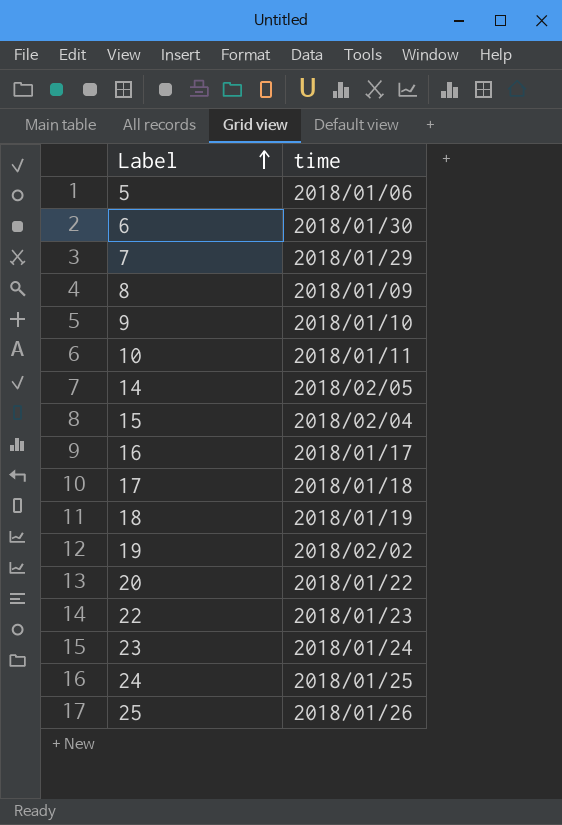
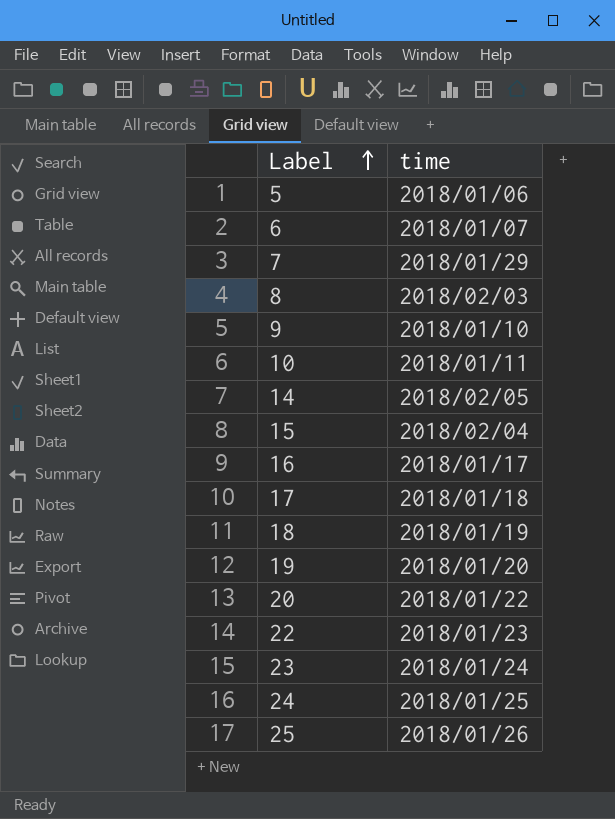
6 | time: 2018/01/30 -> 2018/01/07
8 | time: 2018/01/09 -> 2018/02/03
19 | time: 2018/02/02 -> 2018/01/20

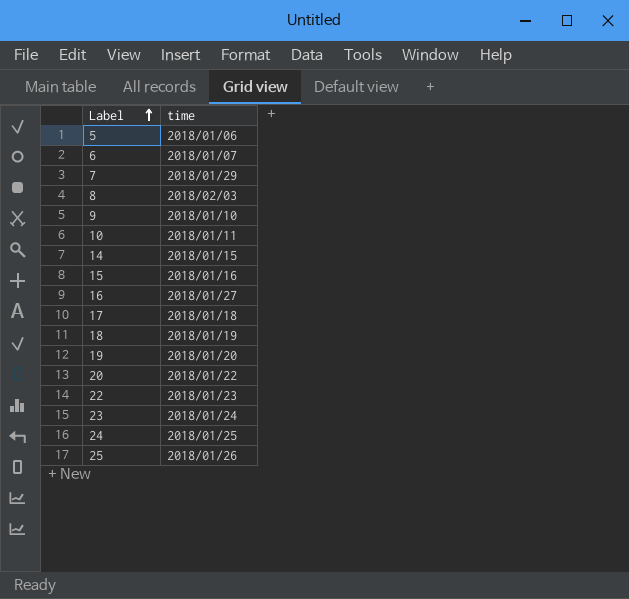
14 | time: 2018/02/05 -> 2018/01/15
15 | time: 2018/02/04 -> 2018/01/16
16 | time: 2018/01/17 -> 2018/01/27

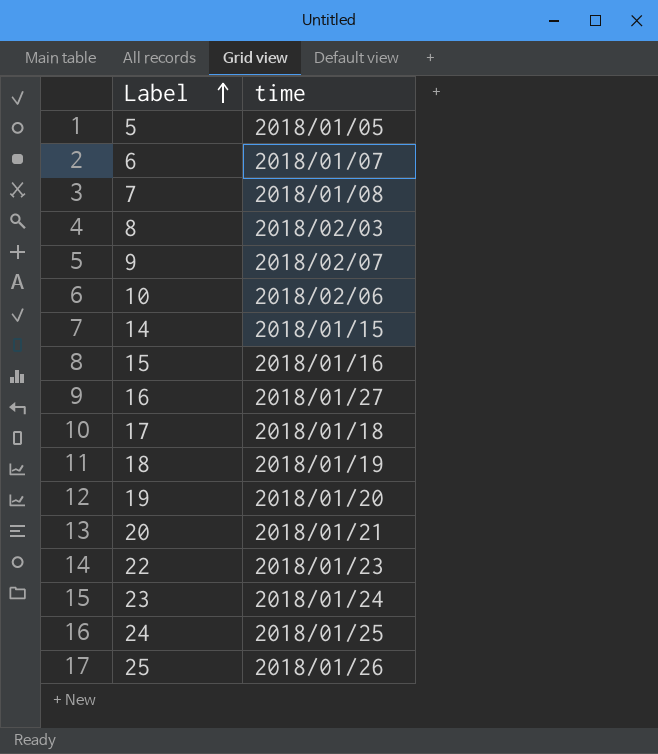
5 | time: 2018/01/06 -> 2018/01/05
7 | time: 2018/01/29 -> 2018/01/08
9 | time: 2018/01/10 -> 2018/02/07
10 | time: 2018/01/11 -> 2018/02/06
20 | time: 2018/01/22 -> 2018/01/21

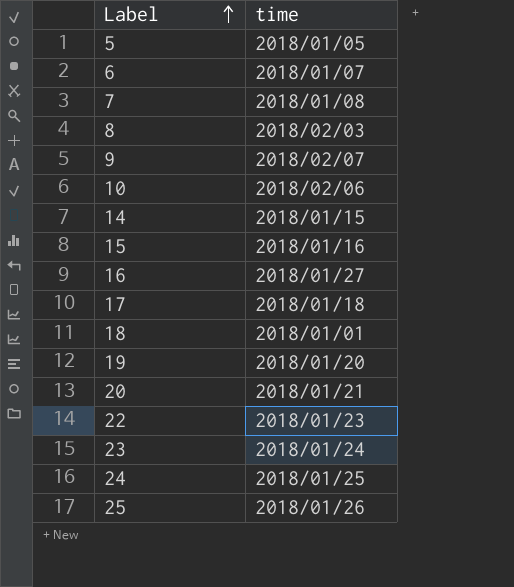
18 | time: 2018/01/19 -> 2018/01/01

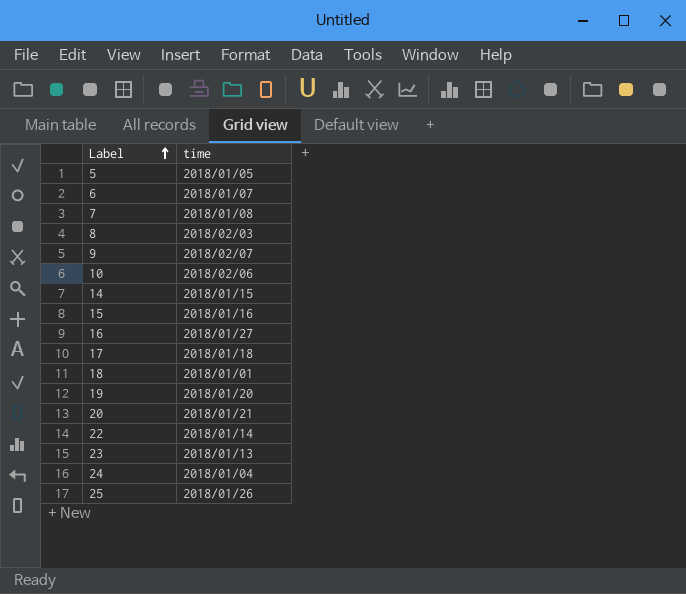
22 | time: 2018/01/23 -> 2018/01/14
23 | time: 2018/01/24 -> 2018/01/13
24 | time: 2018/01/25 -> 2018/01/04

